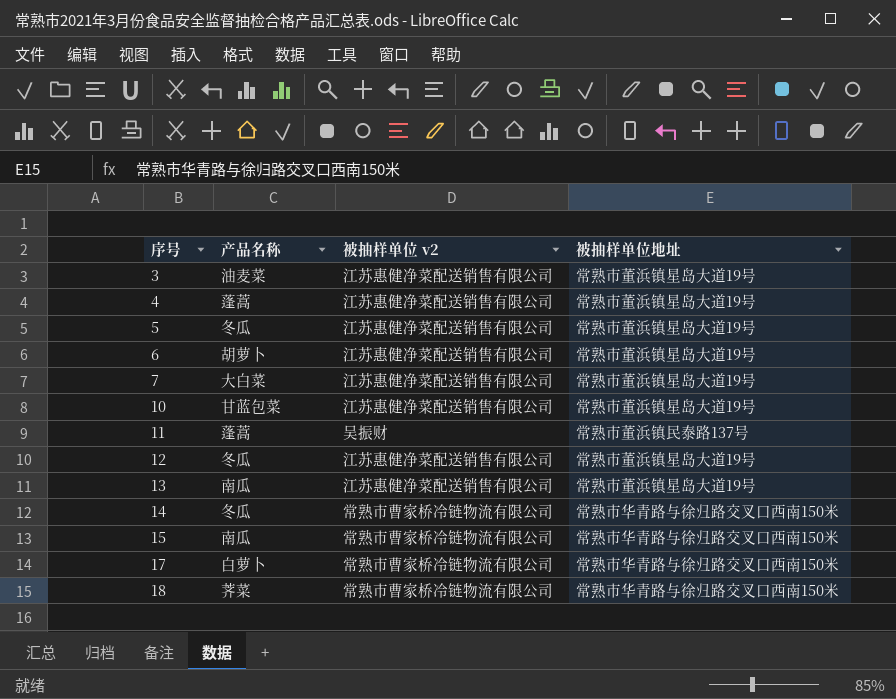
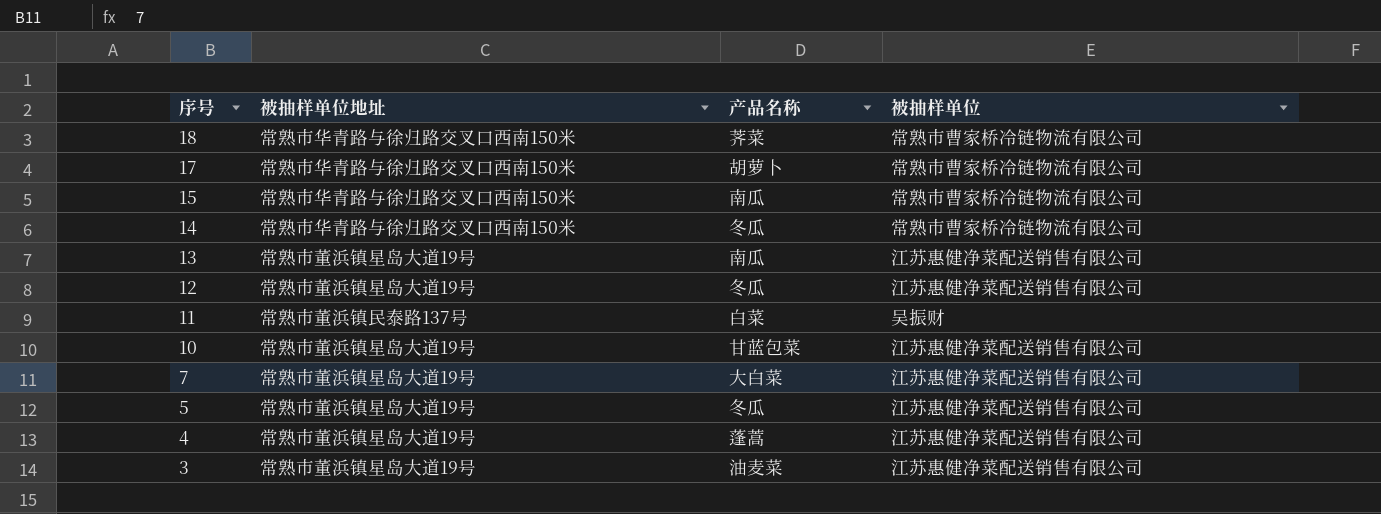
row order: 序号 ascending -> 序号 descending
column 被抽样单位地址 | position: 4 -> 2
column name: 被抽样单位 v2 -> 被抽样单位
row 6: 胡萝卜 | 江苏惠健净菜配送销售有限公司 | 常熟市董浜镇星岛大道19号 -> none
17 | 产品名称: 白萝卜 -> 胡萝卜
11 | 产品名称: 蓬蒿 -> 白菜

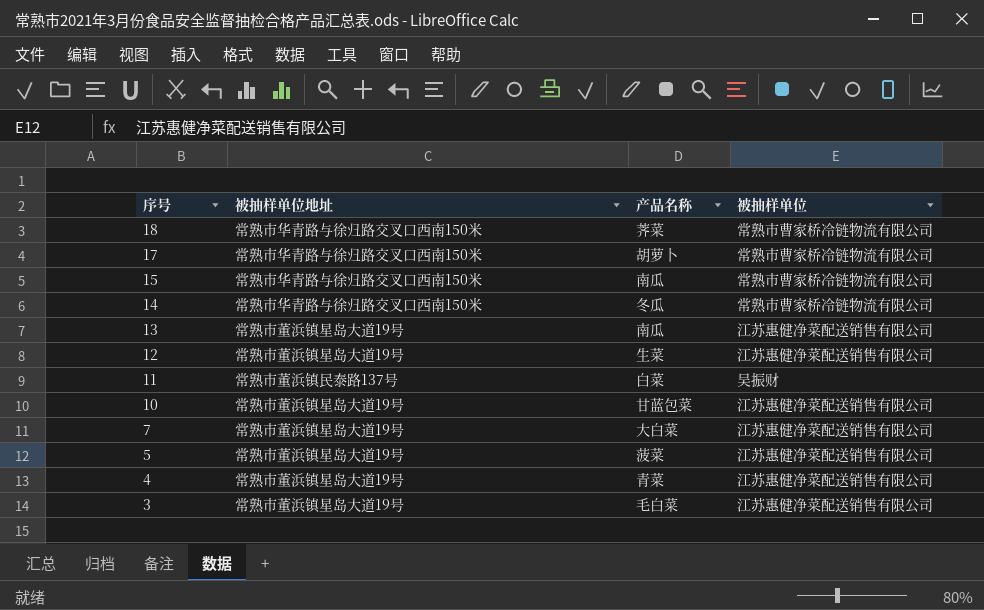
12 | 产品名称: 冬瓜 -> 生菜
5 | 产品名称: 冬瓜 -> 菠菜
4 | 产品名称: 蓬蒿 -> 青菜
3 | 产品名称: 油麦菜 -> 毛白菜

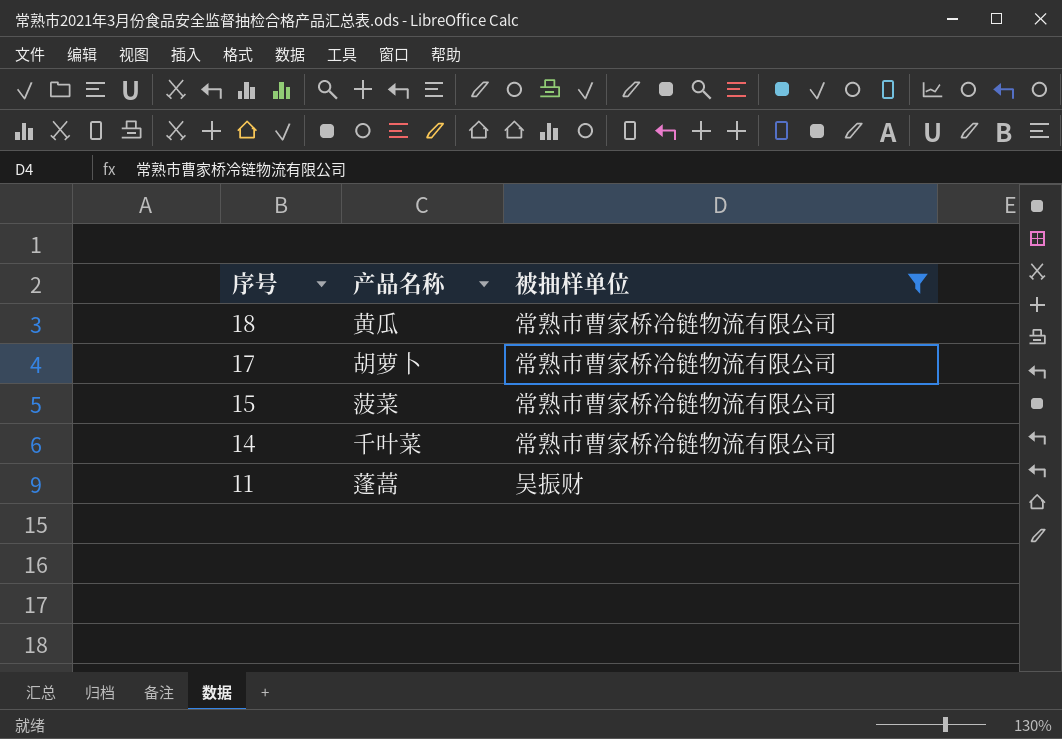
filter: none -> 被抽样单位 != 江苏惠健净菜配送销售有限公司
column 被抽样单位地址 | position: 2 -> none
18 | 产品名称: 荠菜 -> 黄瓜
15 | 产品名称: 南瓜 -> 菠菜
14 | 产品名称: 冬瓜 -> 千叶菜
11 | 产品名称: 白菜 -> 蓬蒿

